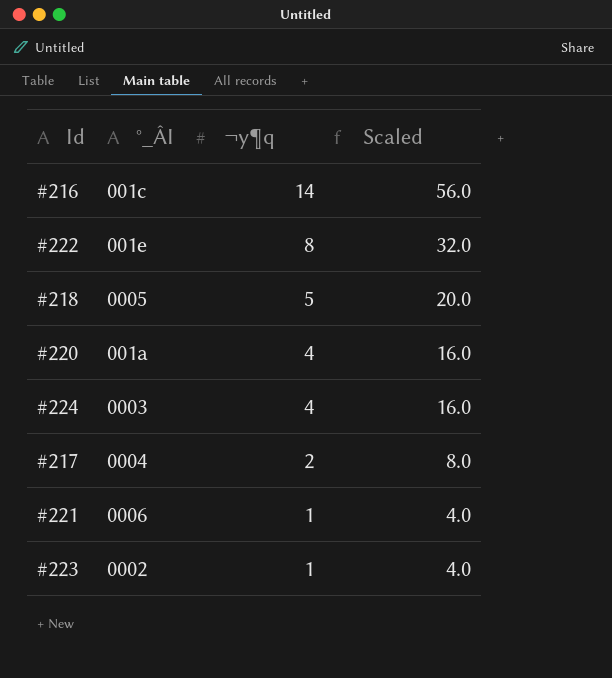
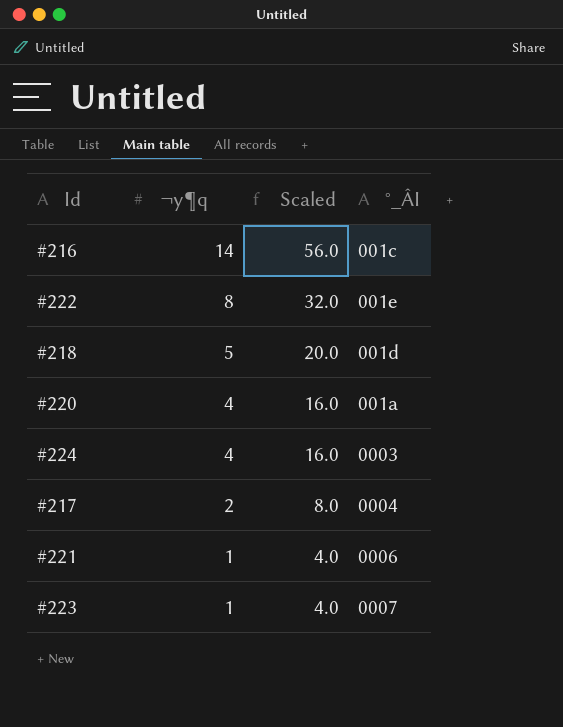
column °_ÂI | position: 2 -> 4
#218 | °_ÂI: 0005 -> 001d
#223 | °_ÂI: 0002 -> 0007

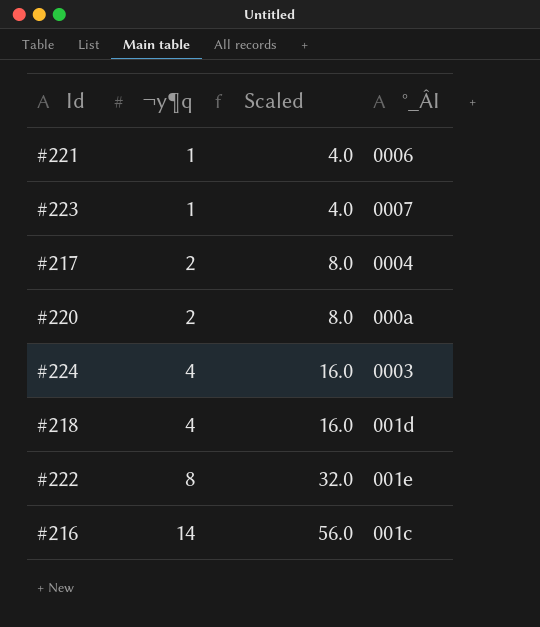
row order: ¬y¶q descending -> ¬y¶q ascending
#220 | ¬y¶q: 4 -> 2
#220 | Scaled: 16.0 -> 8.0
#220 | °_ÂI: 001a -> 000a
#218 | ¬y¶q: 5 -> 4
#218 | Scaled: 20.0 -> 16.0

